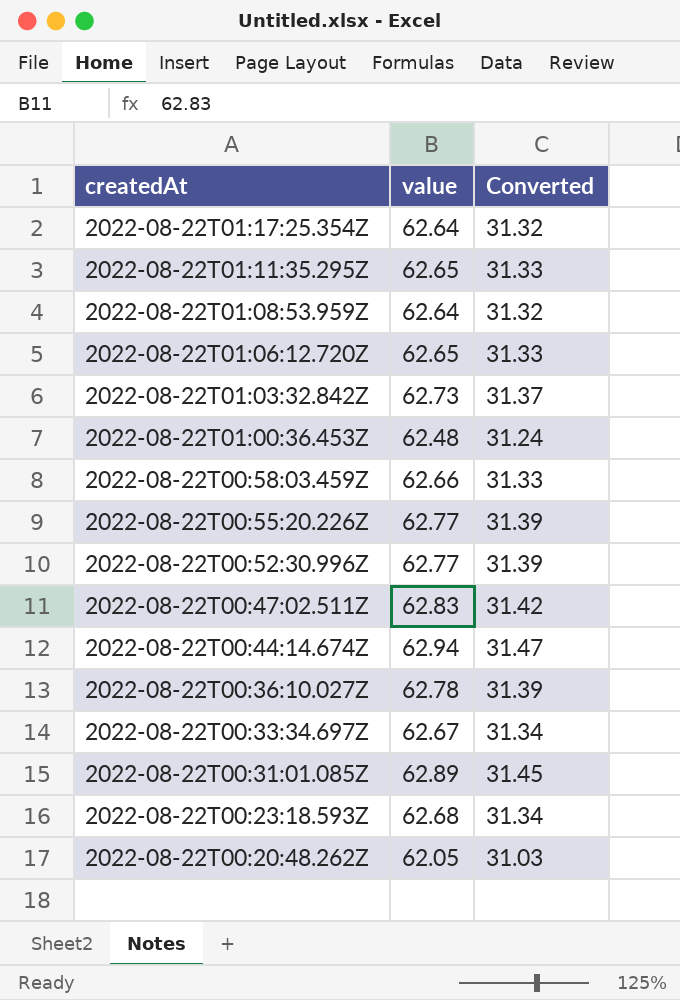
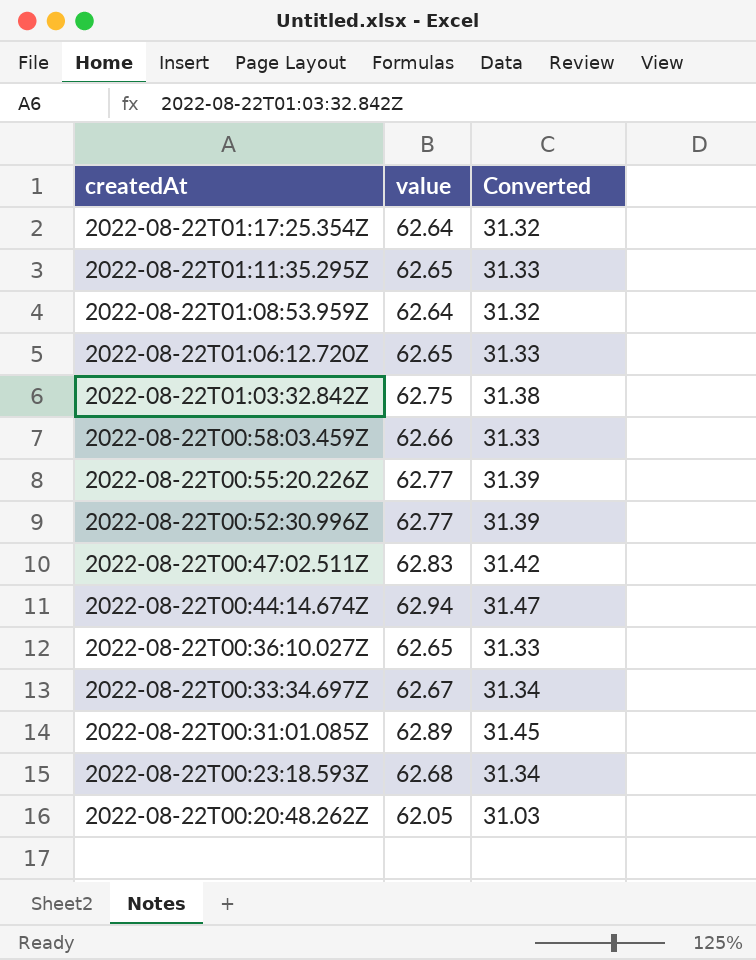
row 2022-08-22T01:00:36.453Z: 62.48 | 31.24 -> none
2022-08-22T01:03:32.842Z | value: 62.73 -> 62.75
2022-08-22T01:03:32.842Z | Converted: 31.37 -> 31.38
2022-08-22T00:36:10.027Z | value: 62.78 -> 62.65
2022-08-22T00:36:10.027Z | Converted: 31.39 -> 31.33

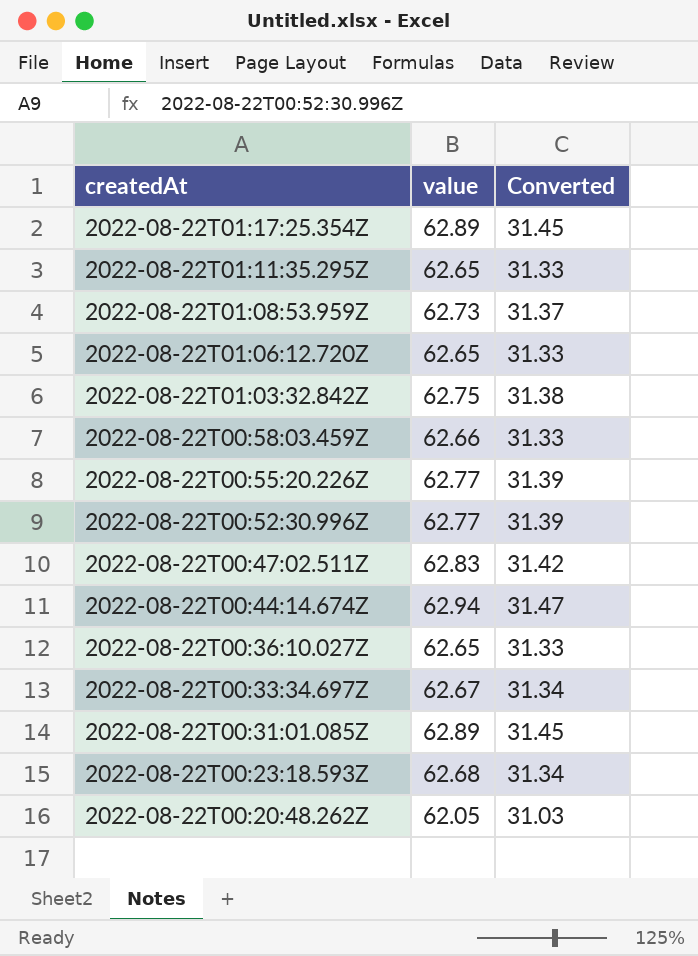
2022-08-22T01:17:25.354Z | value: 62.64 -> 62.89
2022-08-22T01:17:25.354Z | Converted: 31.32 -> 31.45
2022-08-22T01:08:53.959Z | value: 62.64 -> 62.73
2022-08-22T01:08:53.959Z | Converted: 31.32 -> 31.37

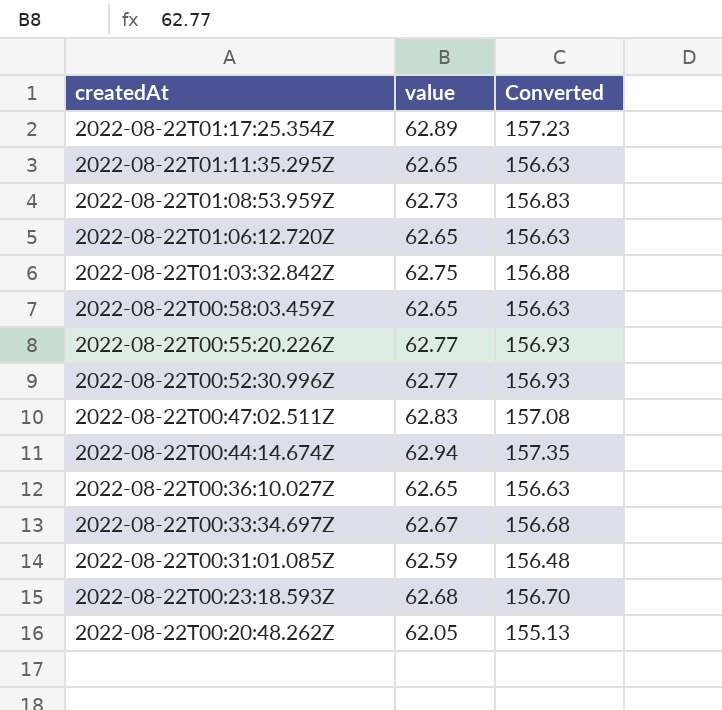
column Converted | formula: [value] * 0.5 -> [value] * 2.5
2022-08-22T00:58:03.459Z | value: 62.66 -> 62.65
2022-08-22T00:31:01.085Z | value: 62.89 -> 62.59

